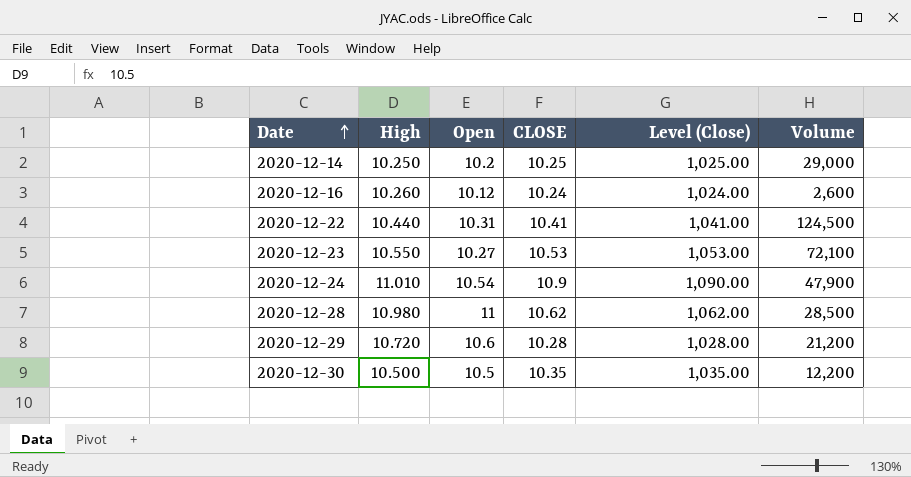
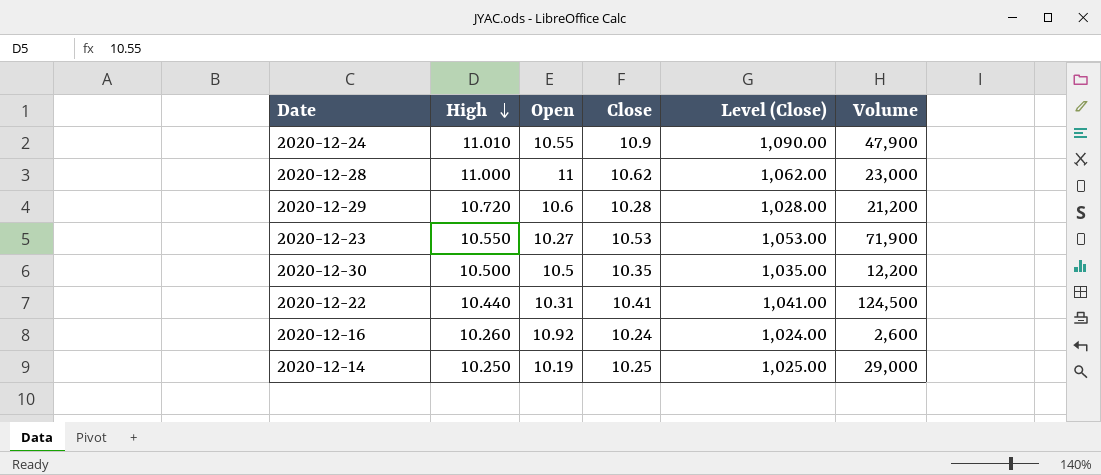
row order: Date ascending -> High descending
column name: CLOSE -> Close
2020-12-24 | Open: 10.54 -> 10.55
2020-12-28 | High: 10.980 -> 11.000
2020-12-28 | Volume: 28,500 -> 23,000
2020-12-23 | Volume: 72,100 -> 71,900
2020-12-16 | Open: 10.12 -> 10.92
2020-12-14 | Open: 10.2 -> 10.19

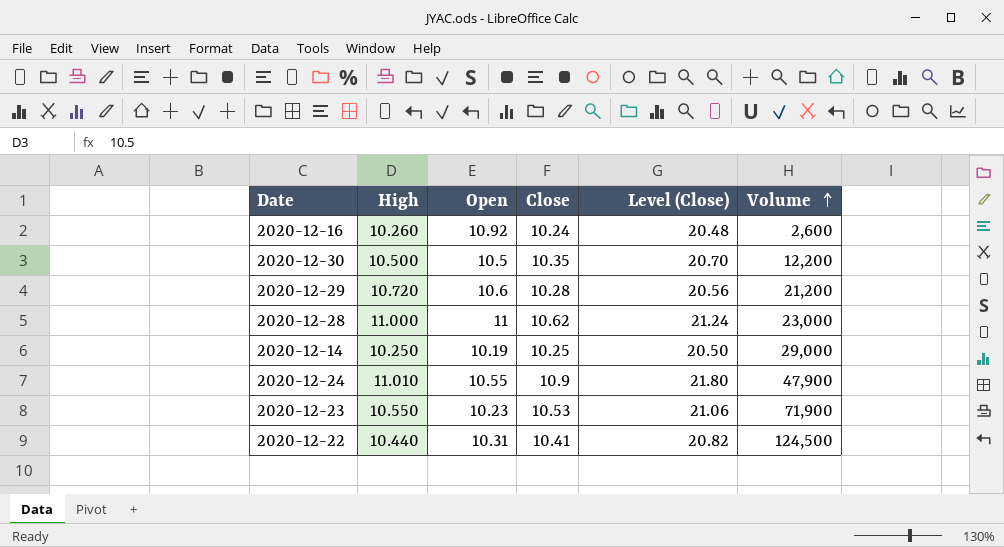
row order: High descending -> Volume ascending
column Level (Close) | formula: [Close] * 100 -> [Close] * 2
2020-12-23 | Open: 10.27 -> 10.23

